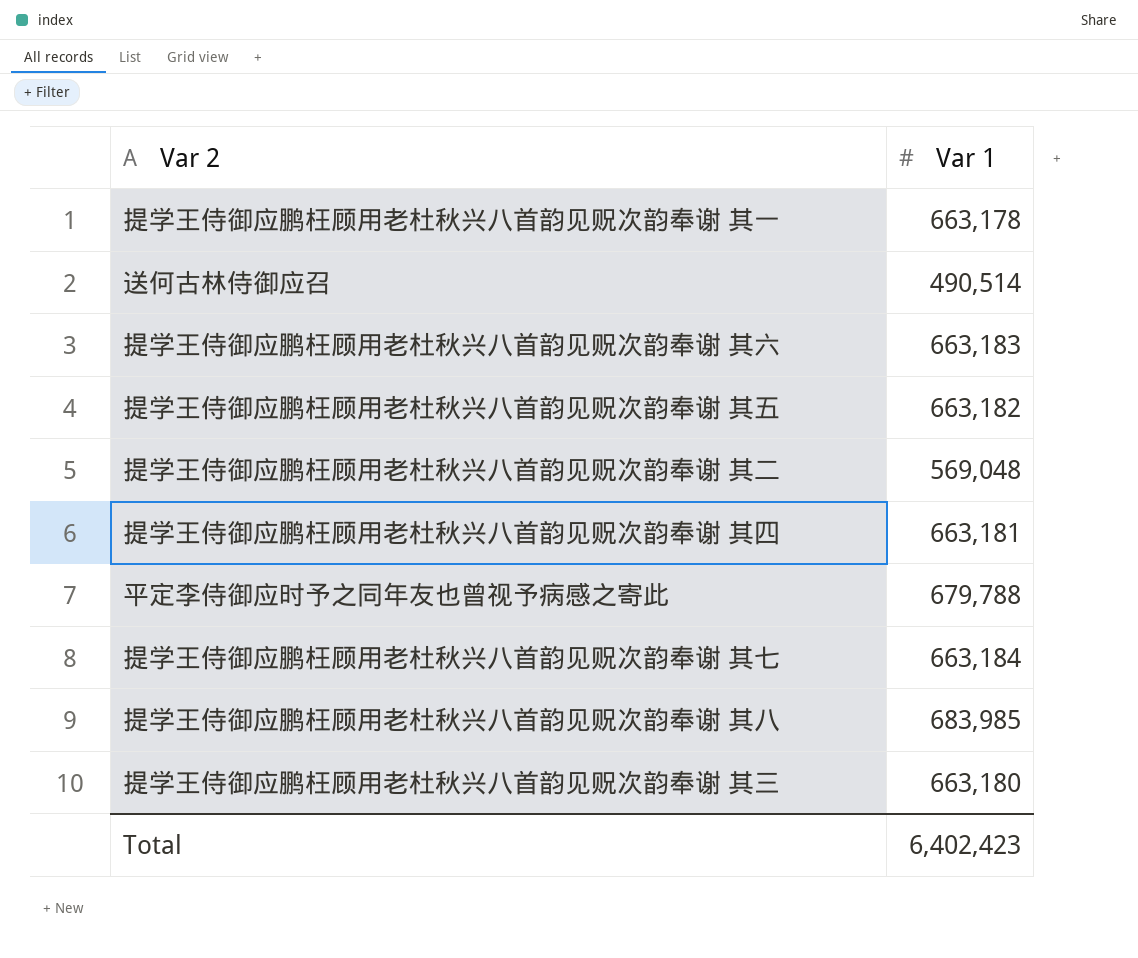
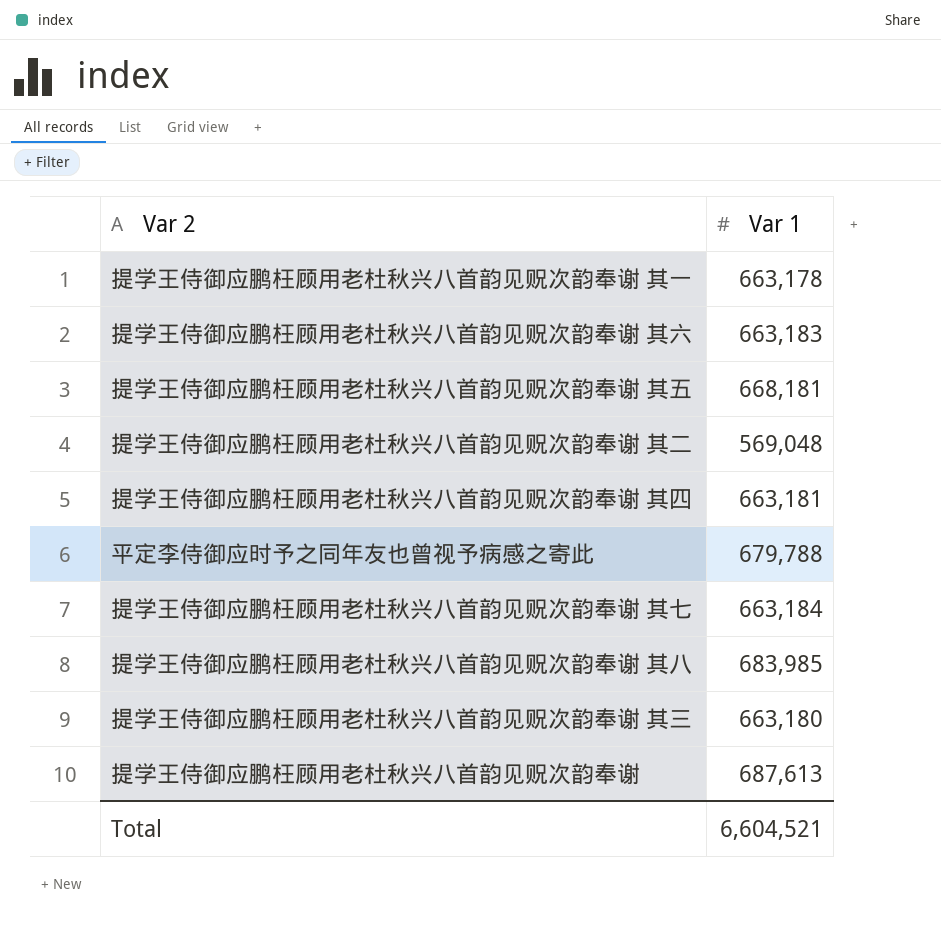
row 送何古林侍御应召: 490,514 -> none
提学王侍御应鹏枉顾用老杜秋兴八首韵见贶次韵奉谢 其五 | Var 1: 663,182 -> 668,181
row 提学王侍御应鹏枉顾用老杜秋兴八首韵见贶次韵奉谢: none -> 687,613
Total | Var 1: 6,402,423 -> 6,604,521

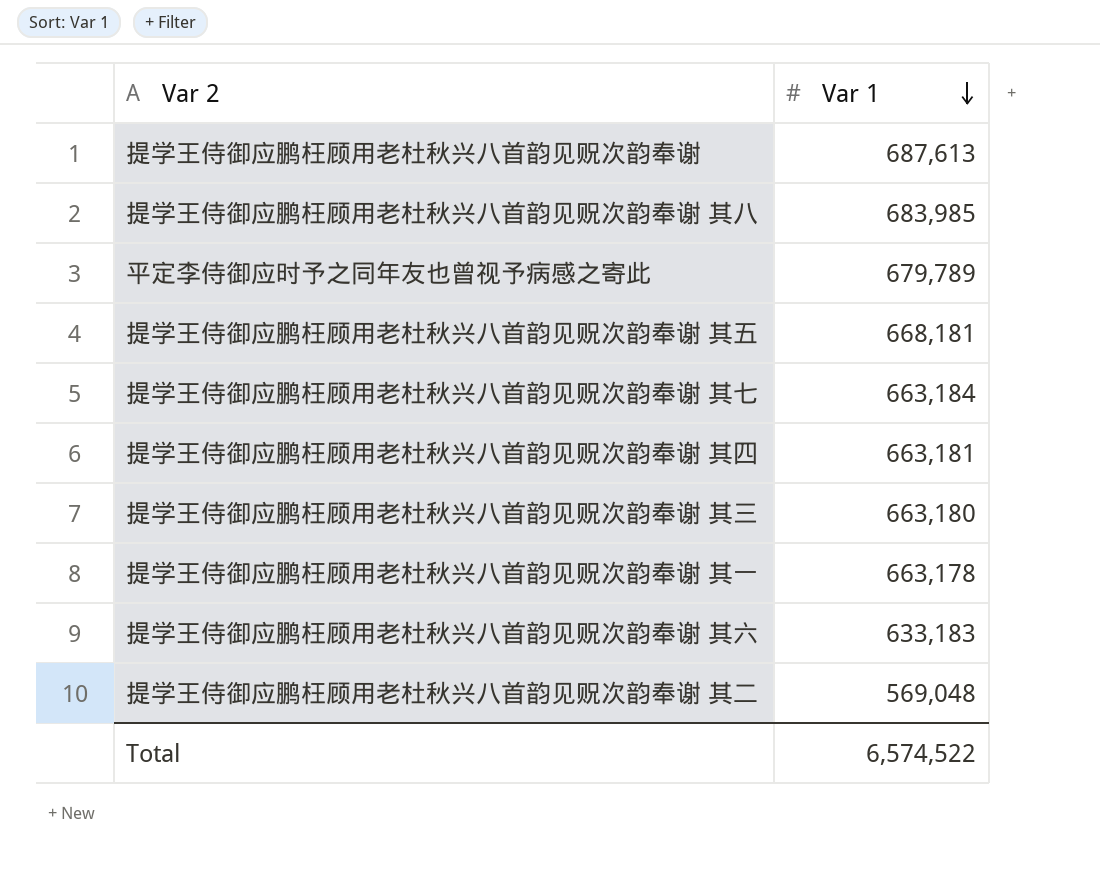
row order: none -> Var 1 descending
平定李侍御应时予之同年友也曾视予病感之寄此 | Var 1: 679,788 -> 679,789
提学王侍御应鹏枉顾用老杜秋兴八首韵见贶次韵奉谢 其六 | Var 1: 663,183 -> 633,183
Total | Var 1: 6,604,521 -> 6,574,522

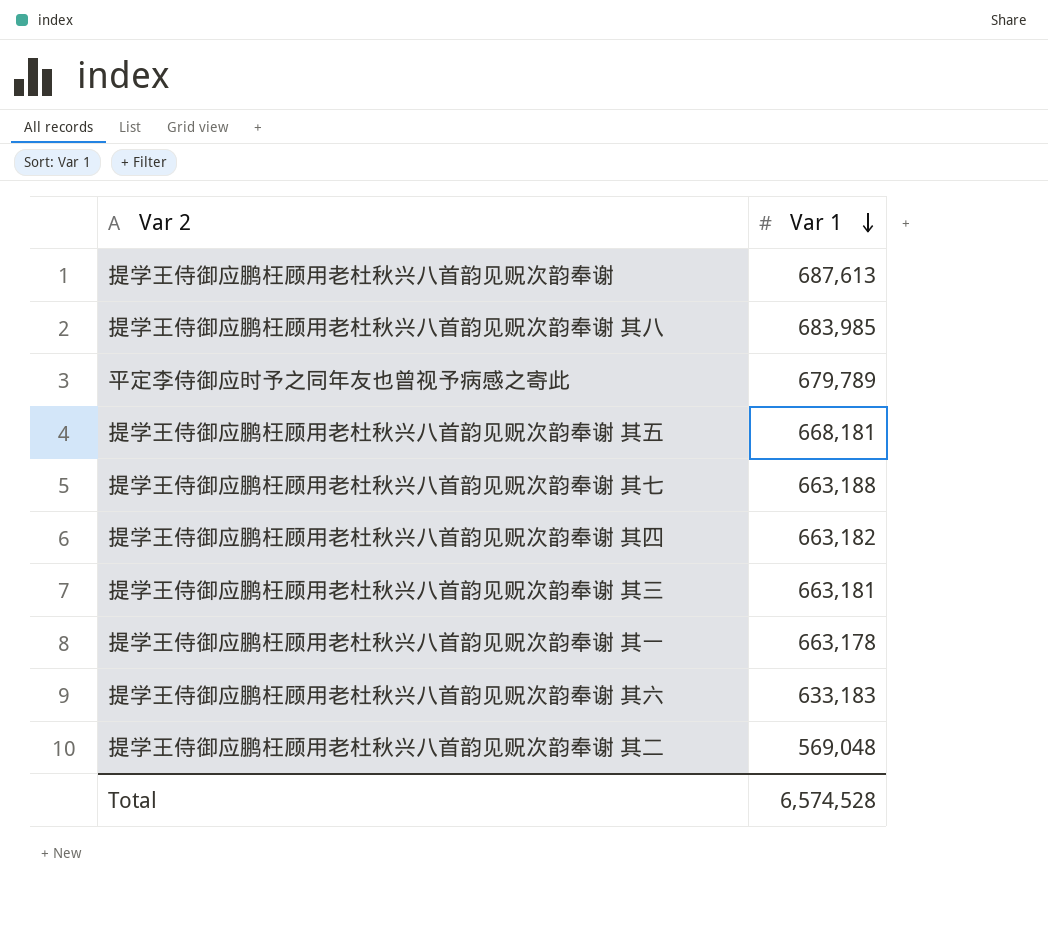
提学王侍御应鹏枉顾用老杜秋兴八首韵见贶次韵奉谢 其七 | Var 1: 663,184 -> 663,188
提学王侍御应鹏枉顾用老杜秋兴八首韵见贶次韵奉谢 其四 | Var 1: 663,181 -> 663,182
提学王侍御应鹏枉顾用老杜秋兴八首韵见贶次韵奉谢 其三 | Var 1: 663,180 -> 663,181
Total | Var 1: 6,574,522 -> 6,574,528

